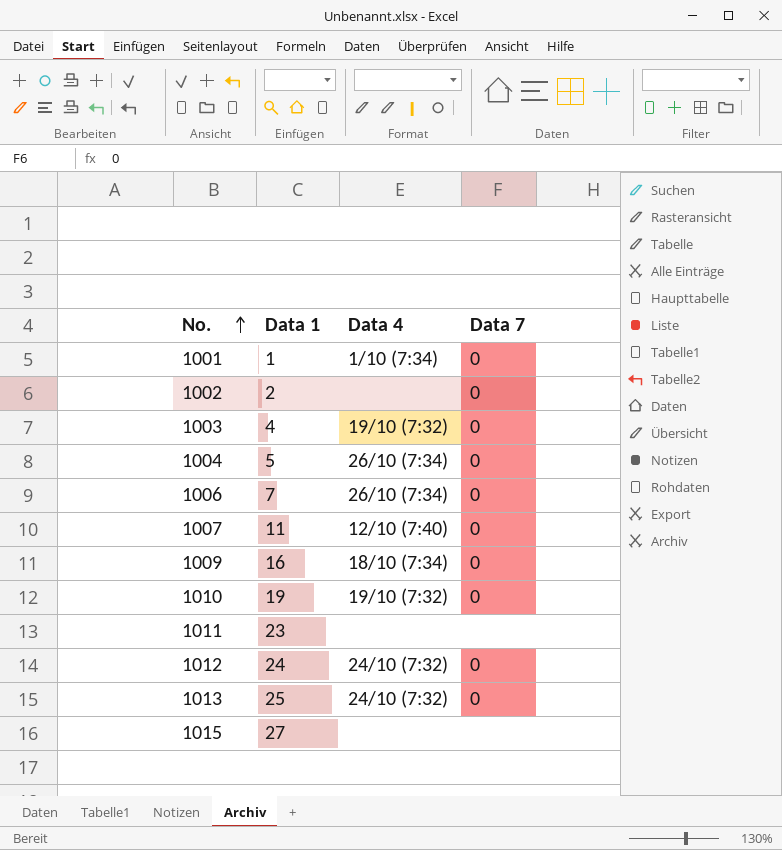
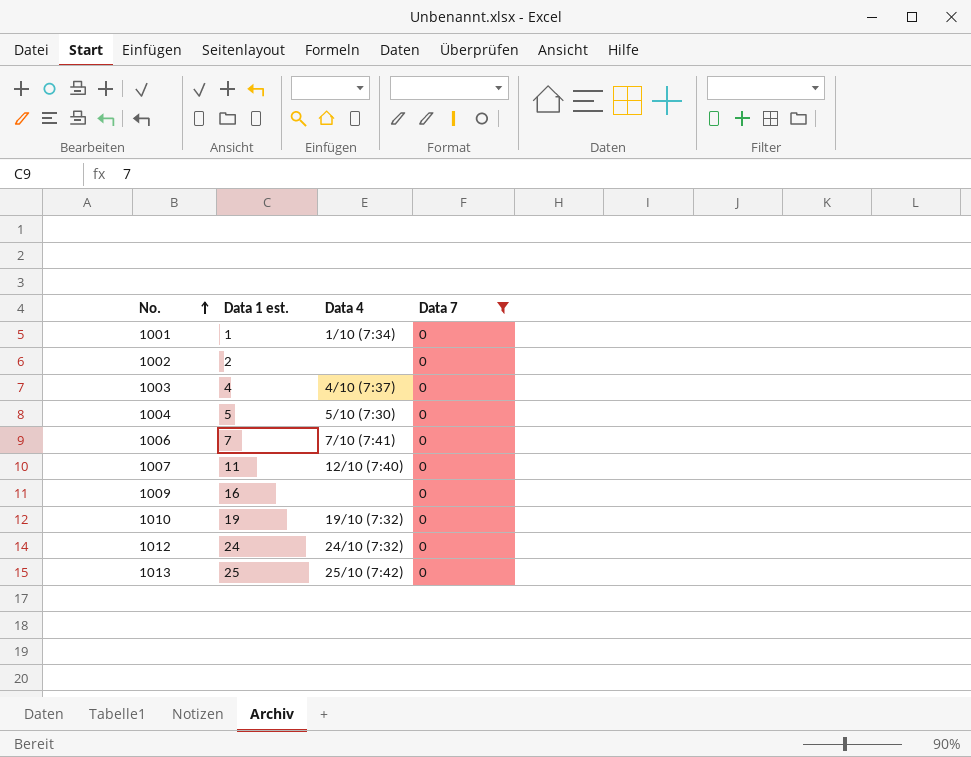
filter: none -> Data 7 = 0
column name: Data 1 -> Data 1 est.
1003 | Data 4: 19/10 (7:32) -> 4/10 (7:37)
1004 | Data 4: 26/10 (7:34) -> 5/10 (7:30)
1006 | Data 4: 26/10 (7:34) -> 7/10 (7:41)
1009 | Data 4: 18/10 (7:34) -> none
1013 | Data 4: 24/10 (7:32) -> 25/10 (7:42)

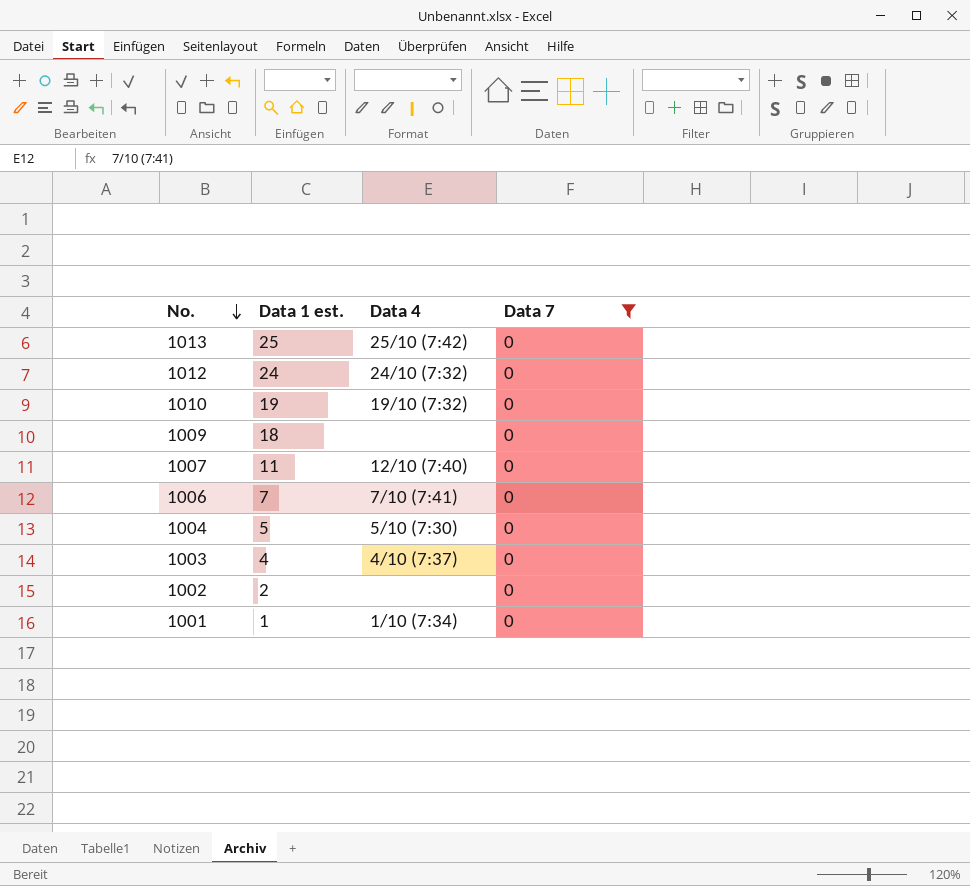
row order: No. ascending -> No. descending
1009 | Data 1 est.: 16 -> 18

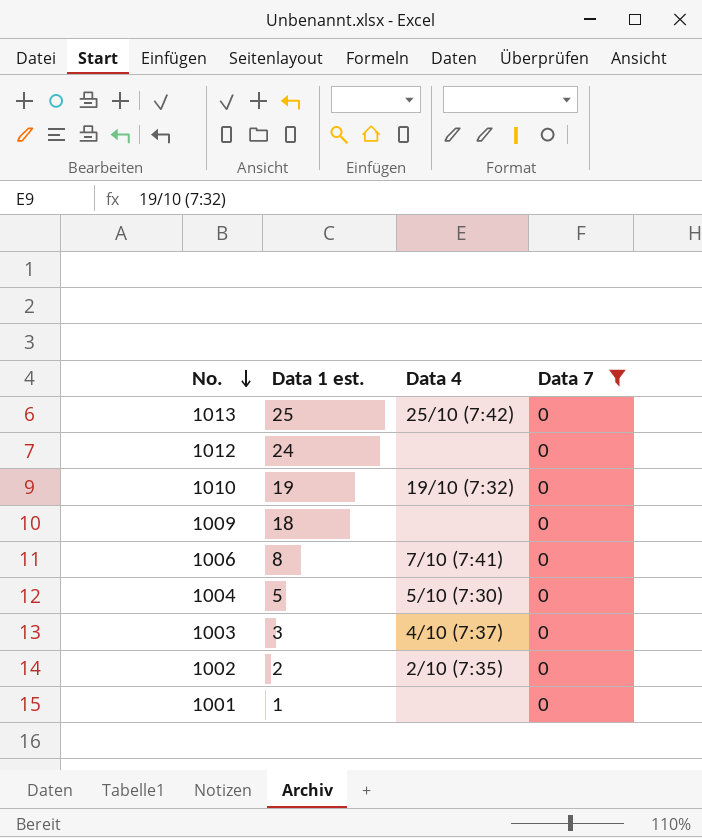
row 1007: 11 | 12/10 (7:40) | 0 -> none
1012 | Data 4: 24/10 (7:32) -> none
1006 | Data 1 est.: 7 -> 8
1003 | Data 1 est.: 4 -> 3
1002 | Data 4: none -> 2/10 (7:35)
1001 | Data 4: 1/10 (7:34) -> none

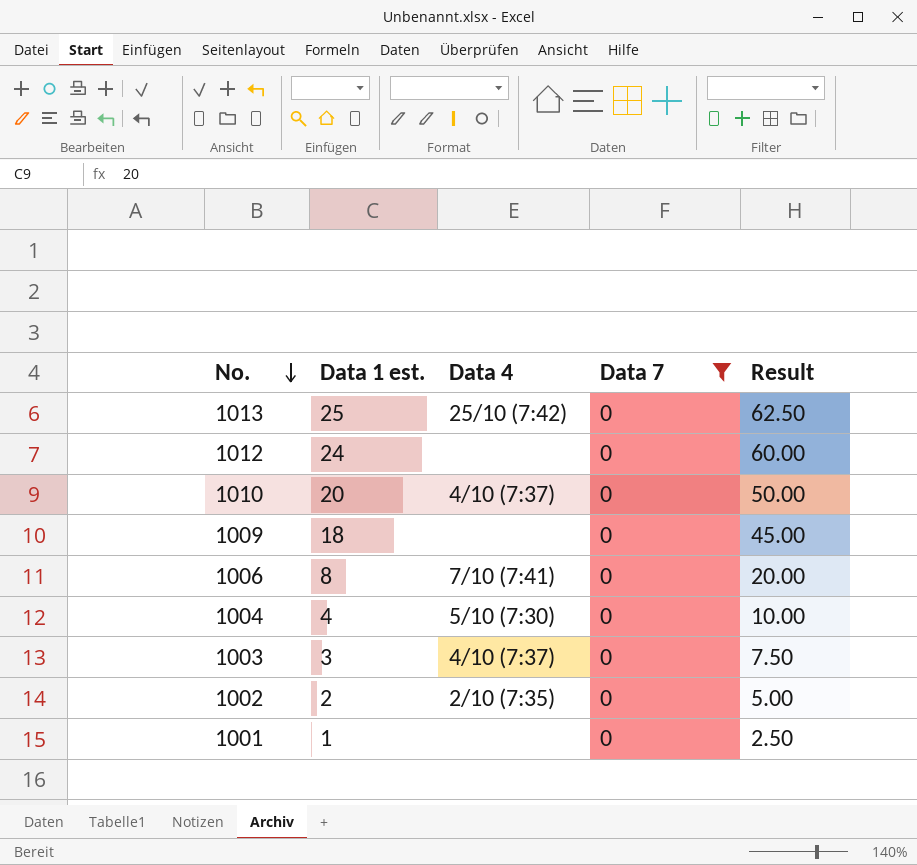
column Result | formula: none -> [Data 1 est.] * 2.5
1010 | Data 1 est.: 19 -> 20
1010 | Data 4: 19/10 (7:32) -> 4/10 (7:37)
1004 | Data 1 est.: 5 -> 4

